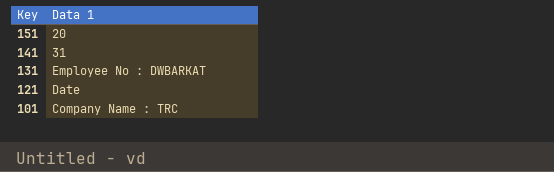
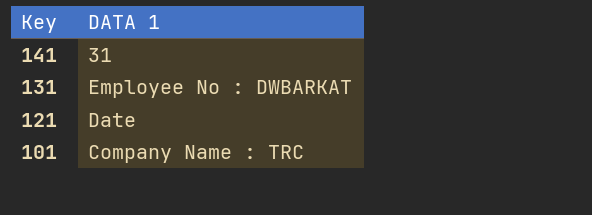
column name: Data 1 -> DATA 1
row 151: 20 -> none

